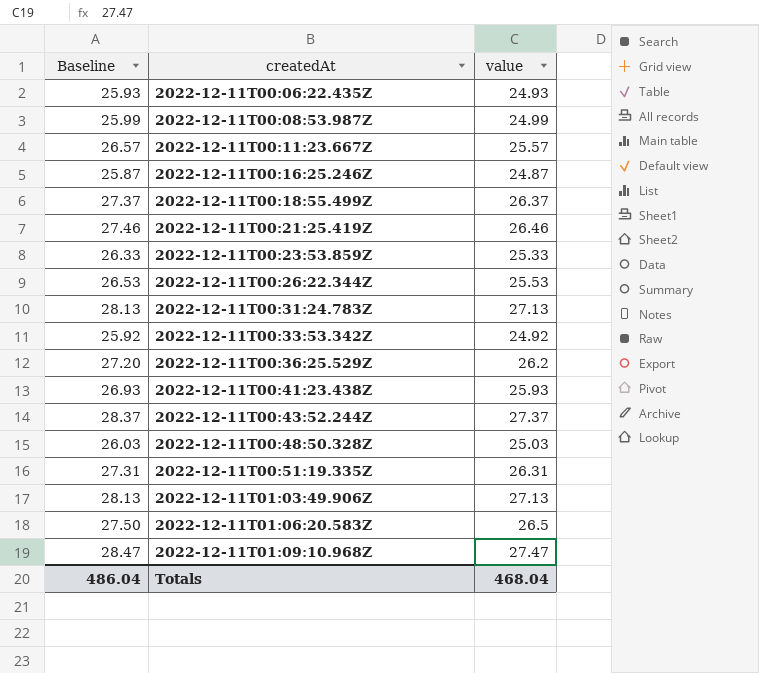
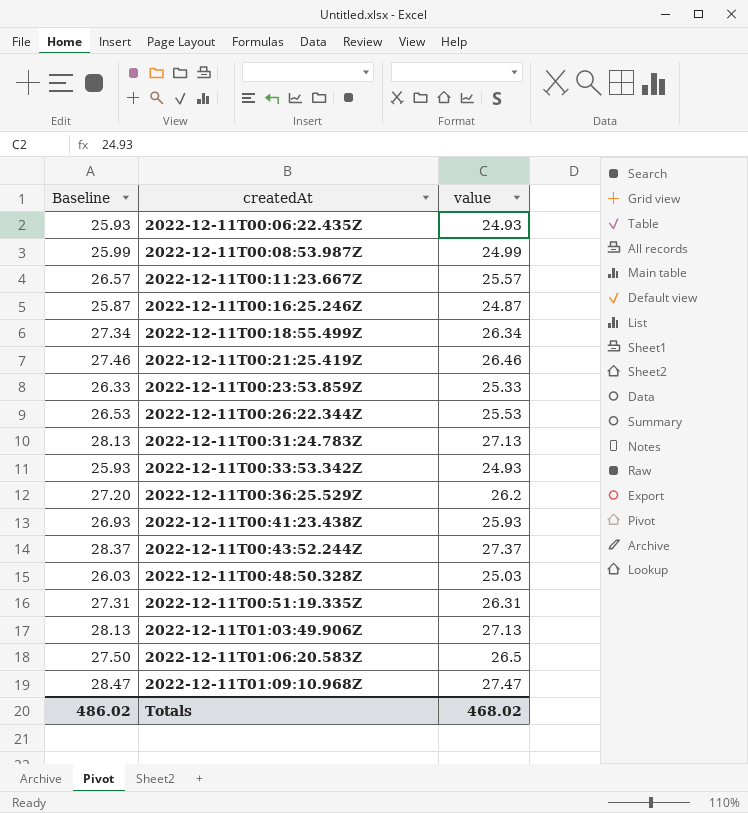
2022-12-11T00:18:55.499Z | Baseline: 27.37 -> 27.34
2022-12-11T00:18:55.499Z | value: 26.37 -> 26.34
2022-12-11T00:33:53.342Z | Baseline: 25.92 -> 25.93
2022-12-11T00:33:53.342Z | value: 24.92 -> 24.93
Totals | Baseline: 486.04 -> 486.02
Totals | value: 468.04 -> 468.02

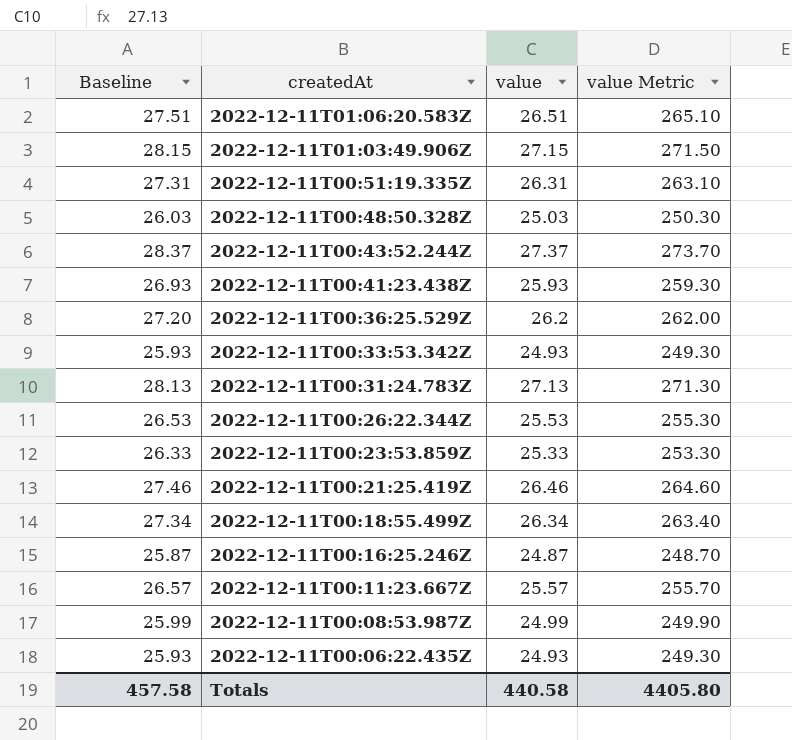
row order: createdAt ascending -> createdAt descending
column value Metric | formula: none -> [value] * 10
row 2022-12-11T01:09:10.968Z: 28.47 | 27.47 -> none
2022-12-11T01:06:20.583Z | Baseline: 27.50 -> 27.51
2022-12-11T01:06:20.583Z | value: 26.5 -> 26.51
2022-12-11T01:03:49.906Z | Baseline: 28.13 -> 28.15
2022-12-11T01:03:49.906Z | value: 27.13 -> 27.15
Totals | Baseline: 486.02 -> 457.58
Totals | value: 468.02 -> 440.58

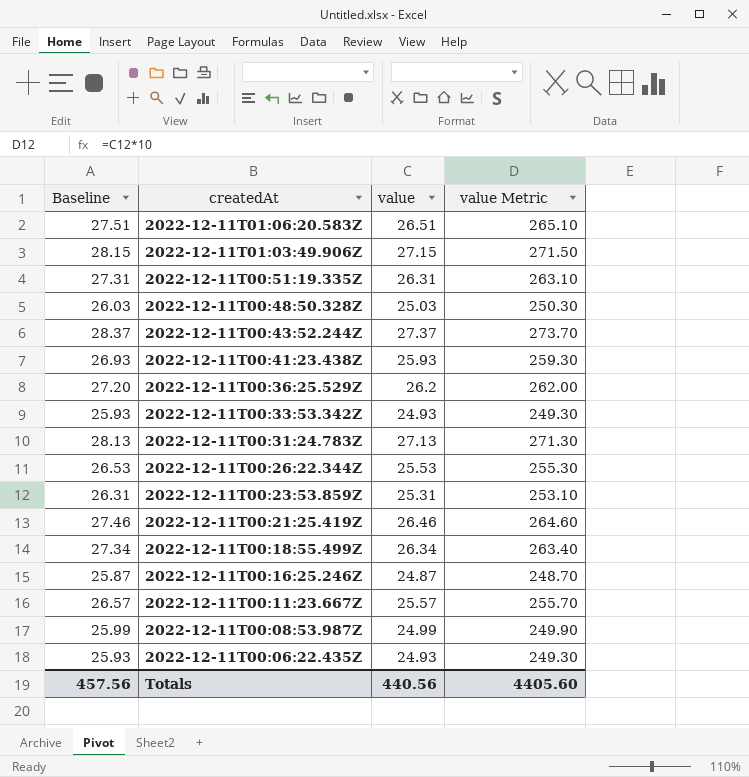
2022-12-11T00:23:53.859Z | Baseline: 26.33 -> 26.31
2022-12-11T00:23:53.859Z | value: 25.33 -> 25.31
2022-12-11T00:23:53.859Z | value Metric: 253.30 -> 253.10
Totals | Baseline: 457.58 -> 457.56
Totals | value: 440.58 -> 440.56
Totals | value Metric: 4405.80 -> 4405.60

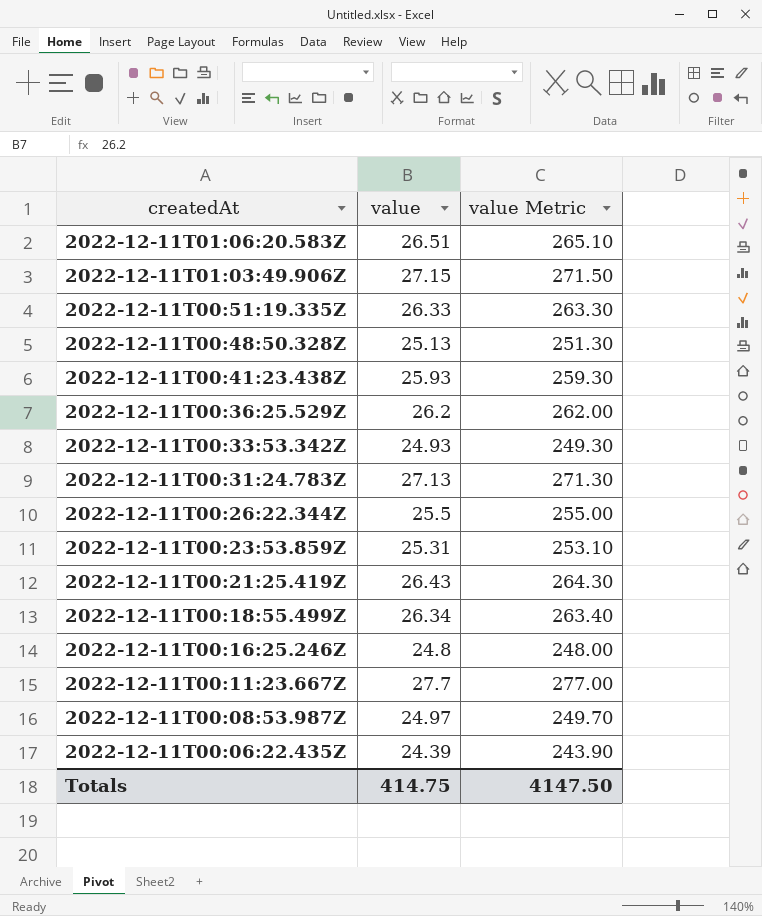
column Baseline | formula: [value] + 1 -> none
row 2022-12-11T00:43:52.244Z: 28.37 | 27.37 | 273.70 -> none
2022-12-11T00:51:19.335Z | value: 26.31 -> 26.33
2022-12-11T00:51:19.335Z | value Metric: 263.10 -> 263.30
2022-12-11T00:48:50.328Z | value: 25.03 -> 25.13
2022-12-11T00:48:50.328Z | value Metric: 250.30 -> 251.30
2022-12-11T00:26:22.344Z | value: 25.53 -> 25.5
2022-12-11T00:26:22.344Z | value Metric: 255.30 -> 255.00
2022-12-11T00:21:25.419Z | value: 26.46 -> 26.43
2022-12-11T00:21:25.419Z | value Metric: 264.60 -> 264.30
2022-12-11T00:16:25.246Z | value: 24.87 -> 24.8
2022-12-11T00:16:25.246Z | value Metric: 248.70 -> 248.00
2022-12-11T00:11:23.667Z | value: 25.57 -> 27.7
2022-12-11T00:11:23.667Z | value Metric: 255.70 -> 277.00
2022-12-11T00:08:53.987Z | value: 24.99 -> 24.97
2022-12-11T00:08:53.987Z | value Metric: 249.90 -> 249.70
2022-12-11T00:06:22.435Z | value: 24.93 -> 24.39
2022-12-11T00:06:22.435Z | value Metric: 249.30 -> 243.90
Totals | value: 440.56 -> 414.75
Totals | value Metric: 4405.60 -> 4147.50

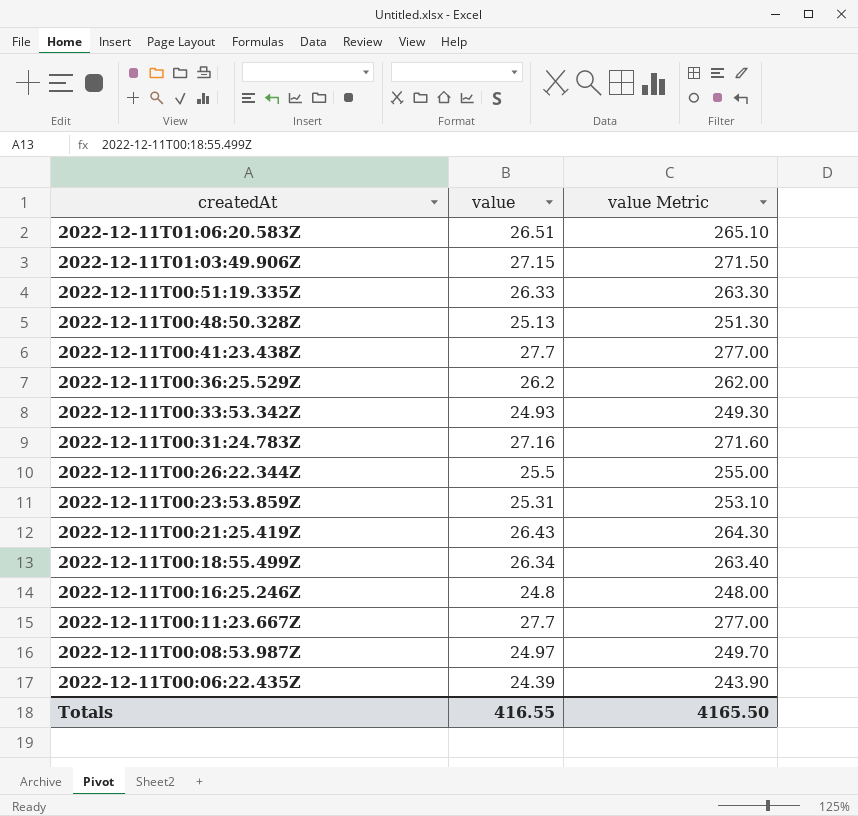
2022-12-11T00:41:23.438Z | value: 25.93 -> 27.7
2022-12-11T00:41:23.438Z | value Metric: 259.30 -> 277.00
2022-12-11T00:31:24.783Z | value: 27.13 -> 27.16
2022-12-11T00:31:24.783Z | value Metric: 271.30 -> 271.60
Totals | value: 414.75 -> 416.55
Totals | value Metric: 4147.50 -> 4165.50

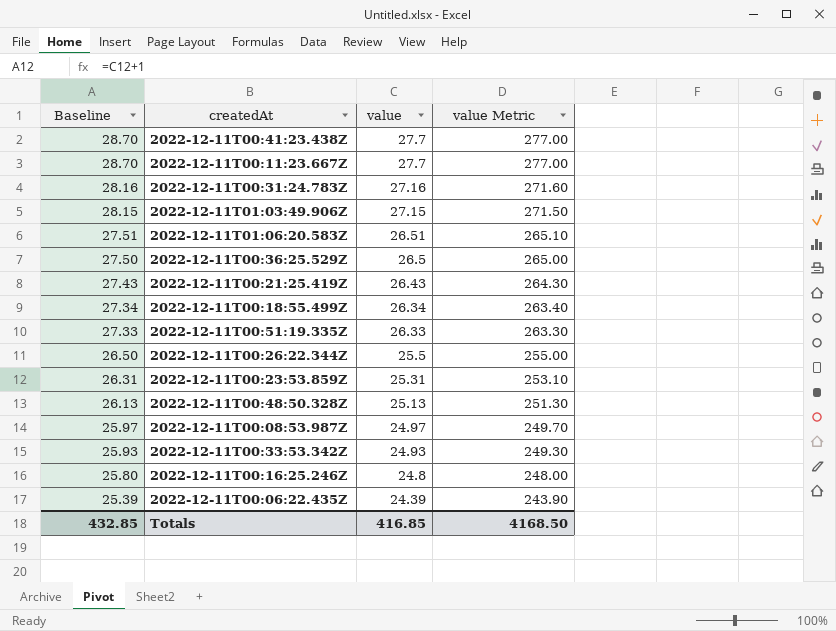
row order: createdAt descending -> Baseline descending
column Baseline | formula: none -> [value] + 1
2022-12-11T00:36:25.529Z | value: 26.2 -> 26.5
2022-12-11T00:36:25.529Z | value Metric: 262.00 -> 265.00
Totals | value: 416.55 -> 416.85
Totals | value Metric: 4165.50 -> 4168.50

